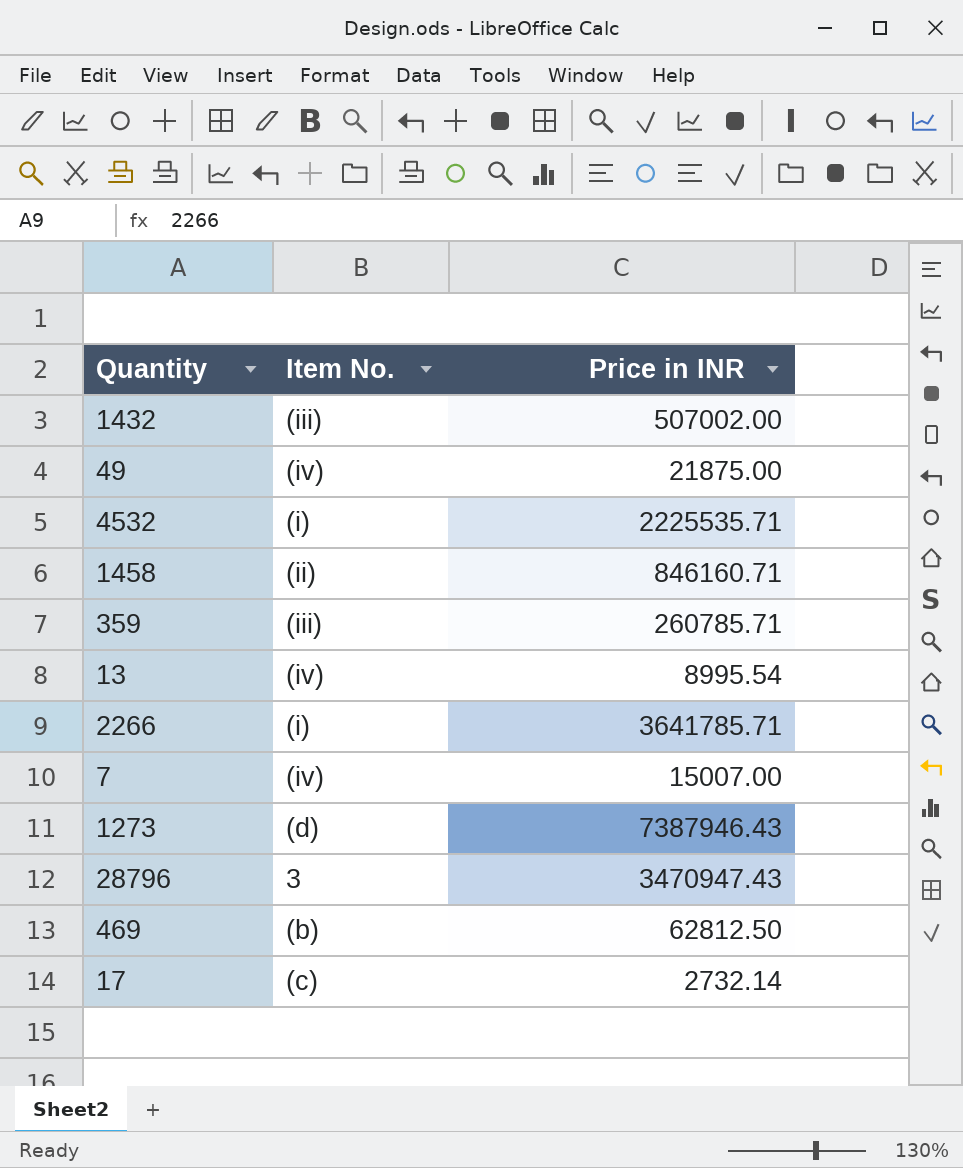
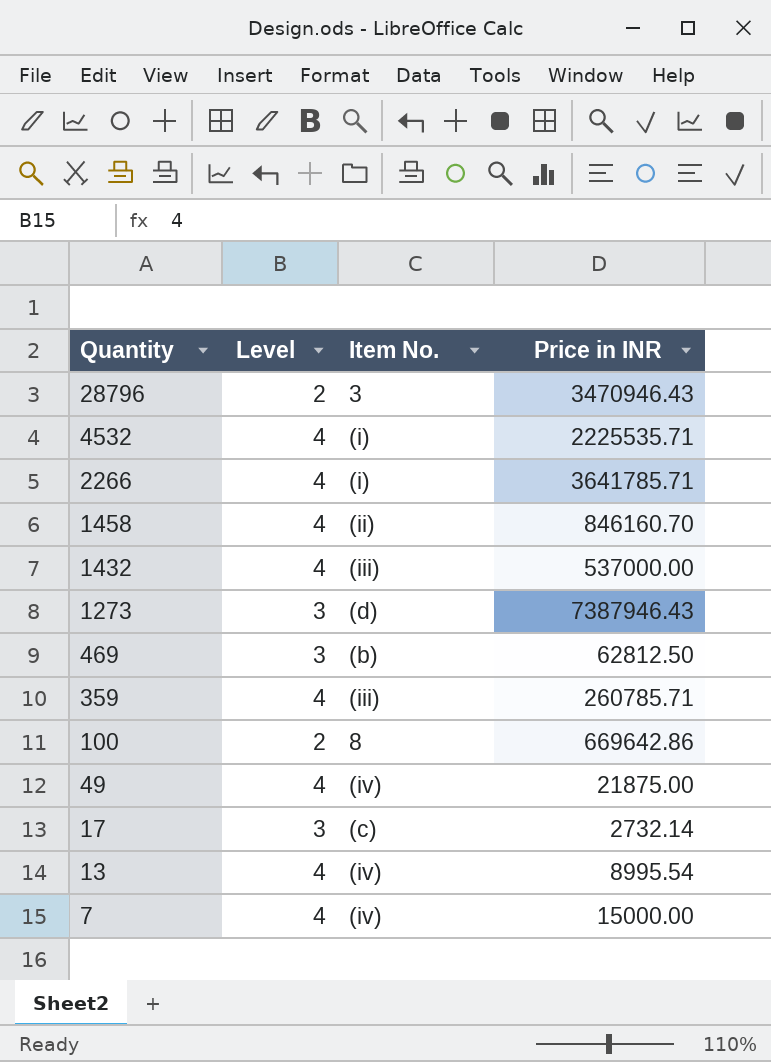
row order: none -> Quantity descending
column Level | position: none -> 2
28796 | Price in INR: 3470947.43 -> 3470946.43
1458 | Price in INR: 846160.71 -> 846160.70
1432 | Price in INR: 507002.00 -> 537000.00
row 100: none -> 2 | 8 | 669642.86
7 | Price in INR: 15007.00 -> 15000.00

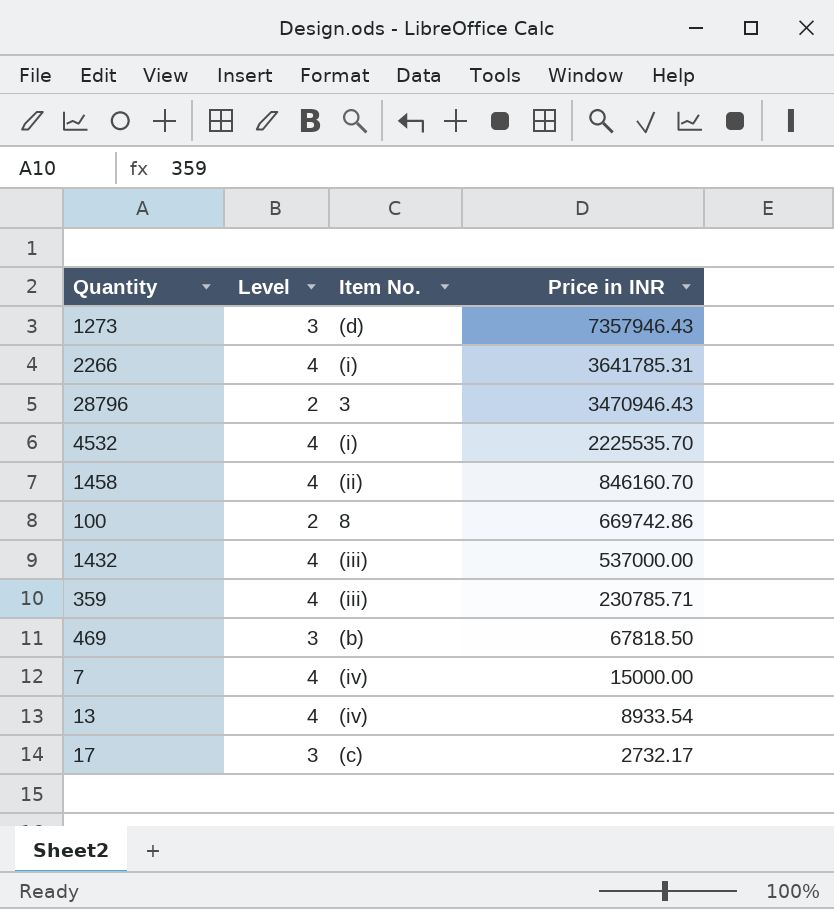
row order: Quantity descending -> Price in INR descending
row 49: 4 | (iv) | 21875.00 -> none
1273 | Price in INR: 7387946.43 -> 7357946.43
2266 | Price in INR: 3641785.71 -> 3641785.31
4532 | Price in INR: 2225535.71 -> 2225535.70
100 | Price in INR: 669642.86 -> 669742.86
359 | Price in INR: 260785.71 -> 230785.71
469 | Price in INR: 62812.50 -> 67818.50
13 | Price in INR: 8995.54 -> 8933.54
17 | Price in INR: 2732.14 -> 2732.17

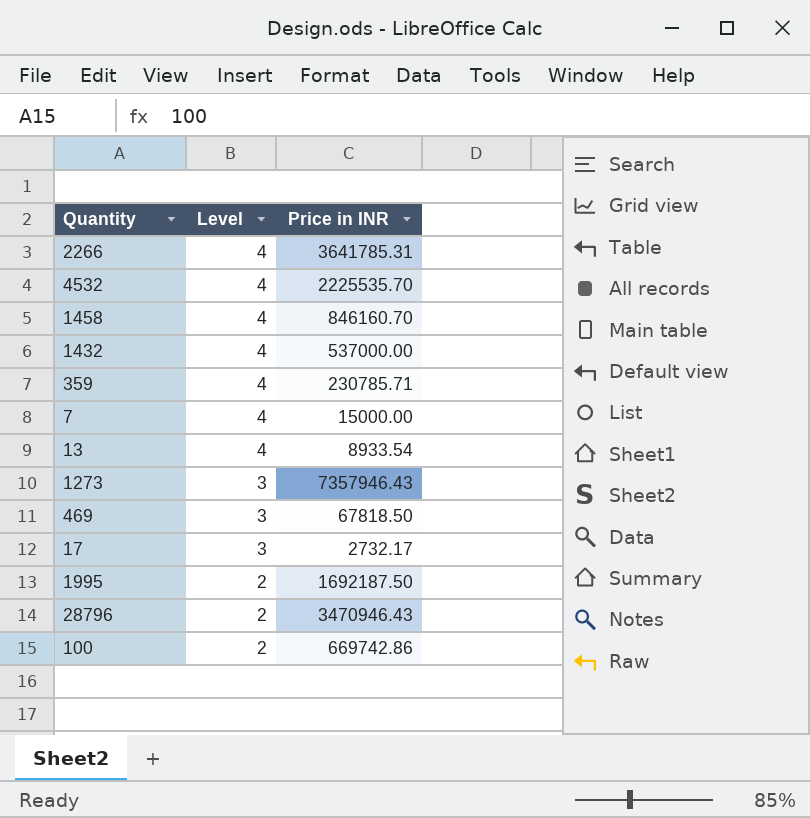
row order: Price in INR descending -> Level descending
column Item No. | position: 3 -> none
row 1995: none -> 2 | 1692187.50

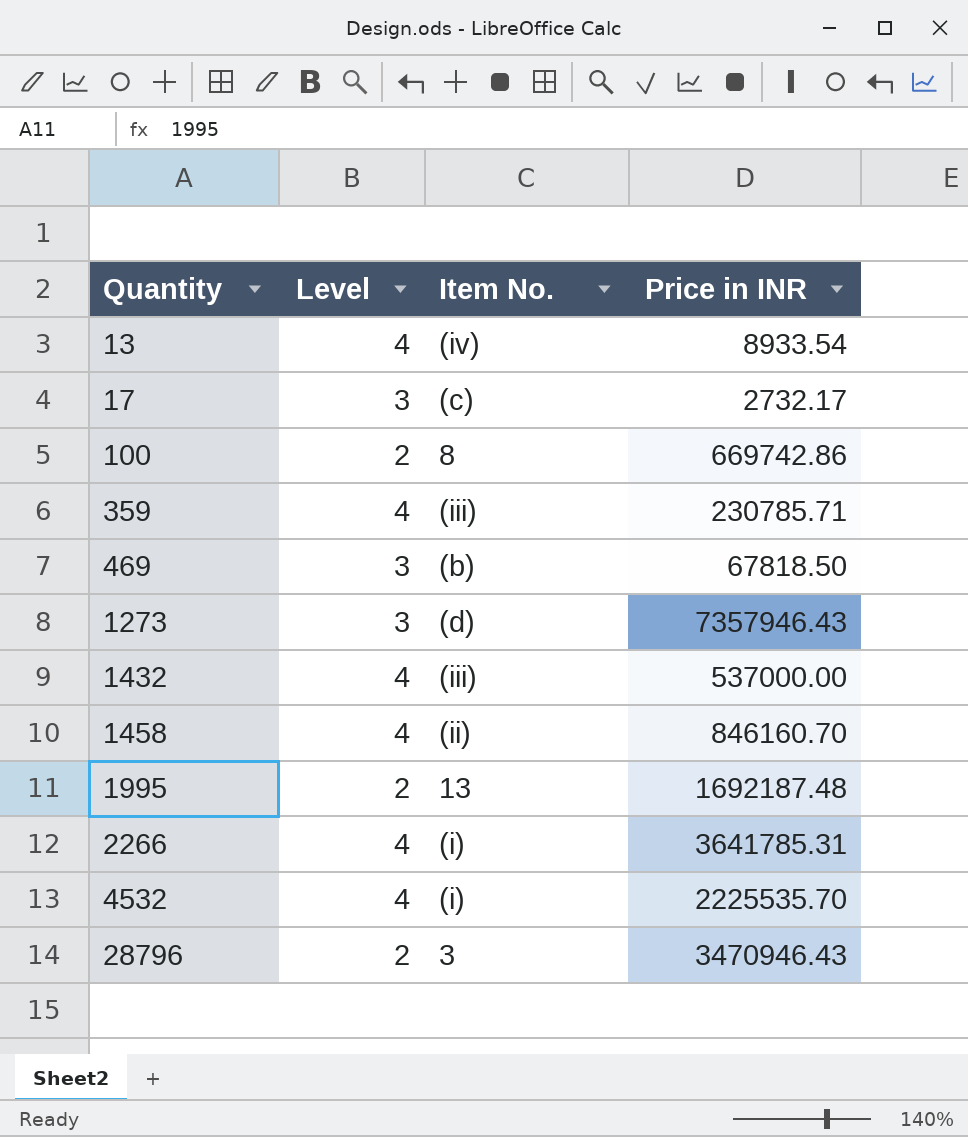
row order: Level descending -> Quantity ascending
column Item No. | position: none -> 3
row 7: 4 | 15000.00 -> none
1995 | Price in INR: 1692187.50 -> 1692187.48

